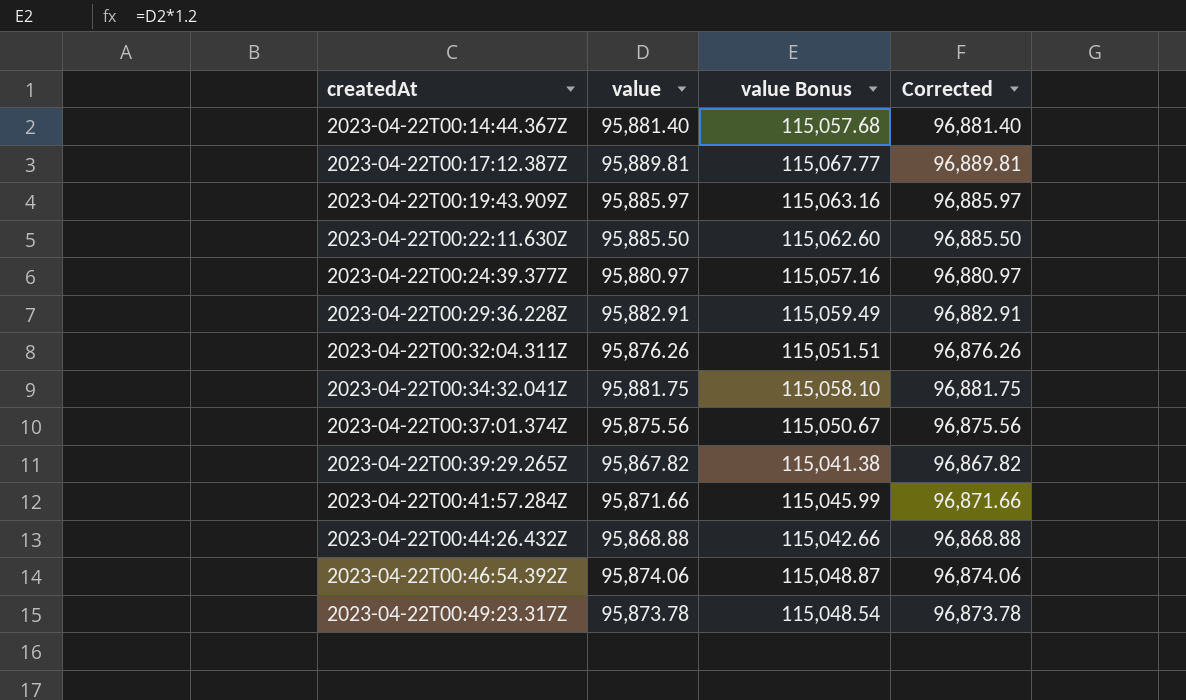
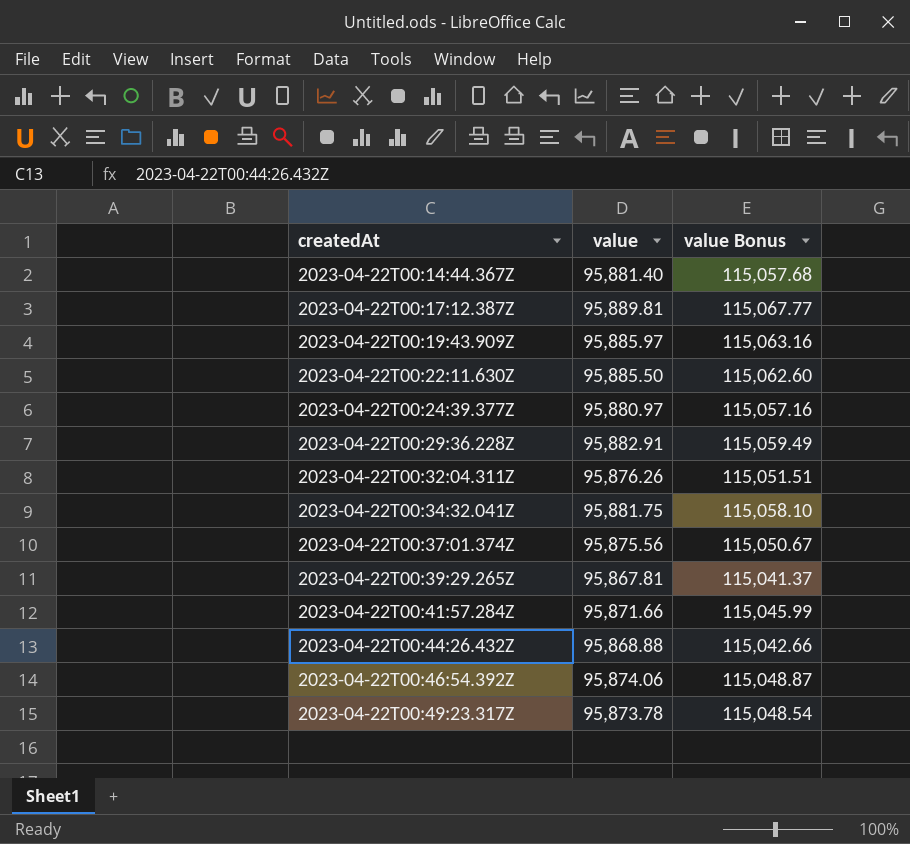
column Corrected | formula: [value] + 1000 -> none
2023-04-22T00:39:29.265Z | value: 95,867.82 -> 95,867.81
2023-04-22T00:39:29.265Z | value Bonus: 115,041.38 -> 115,041.37

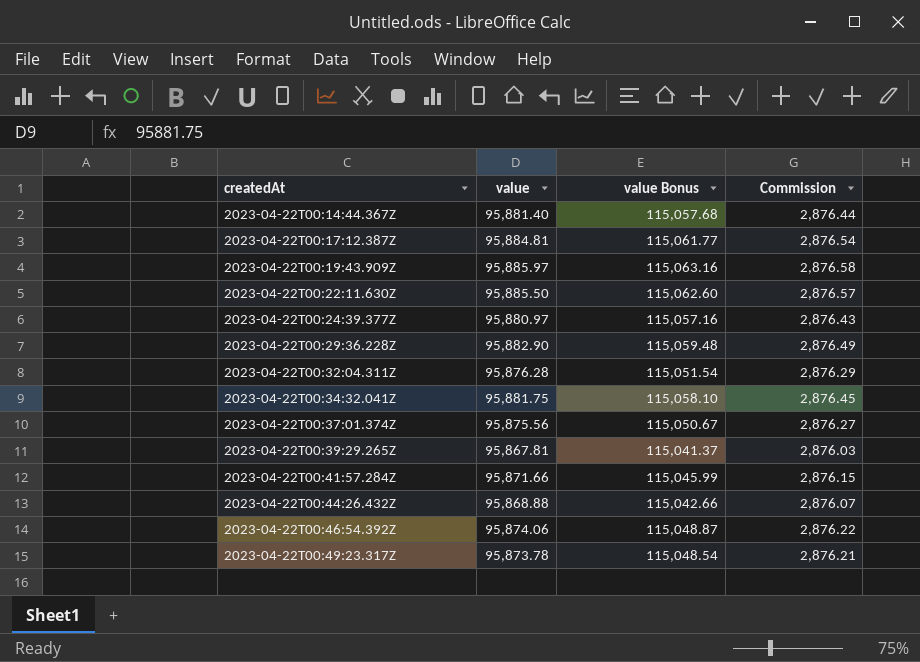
column Commission | formula: none -> [value] * 0.03
2023-04-22T00:17:12.387Z | value: 95,889.81 -> 95,884.81
2023-04-22T00:17:12.387Z | value Bonus: 115,067.77 -> 115,061.77
2023-04-22T00:29:36.228Z | value: 95,882.91 -> 95,882.90
2023-04-22T00:29:36.228Z | value Bonus: 115,059.49 -> 115,059.48
2023-04-22T00:32:04.311Z | value: 95,876.26 -> 95,876.28
2023-04-22T00:32:04.311Z | value Bonus: 115,051.51 -> 115,051.54

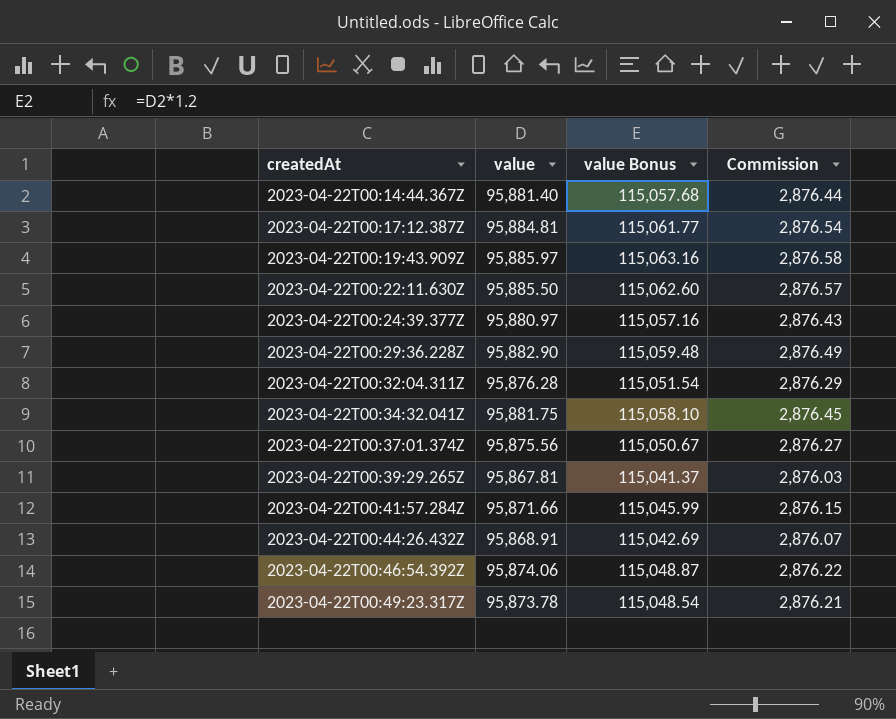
2023-04-22T00:44:26.432Z | value: 95,868.88 -> 95,868.91
2023-04-22T00:44:26.432Z | value Bonus: 115,042.66 -> 115,042.69

